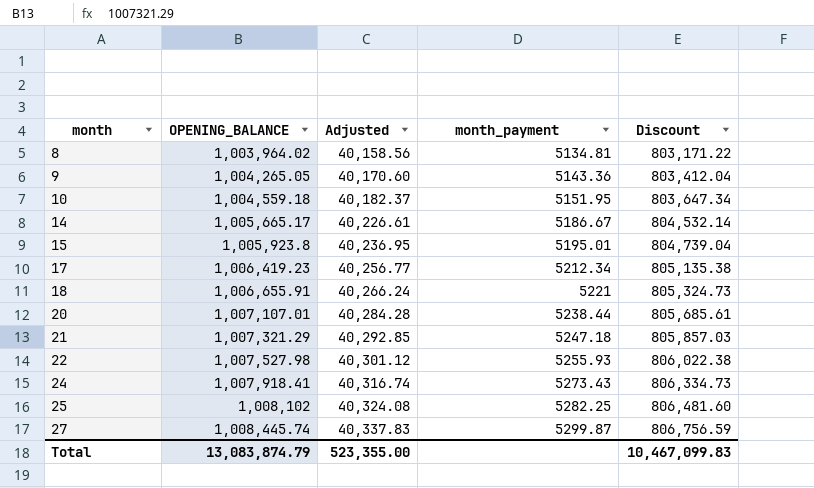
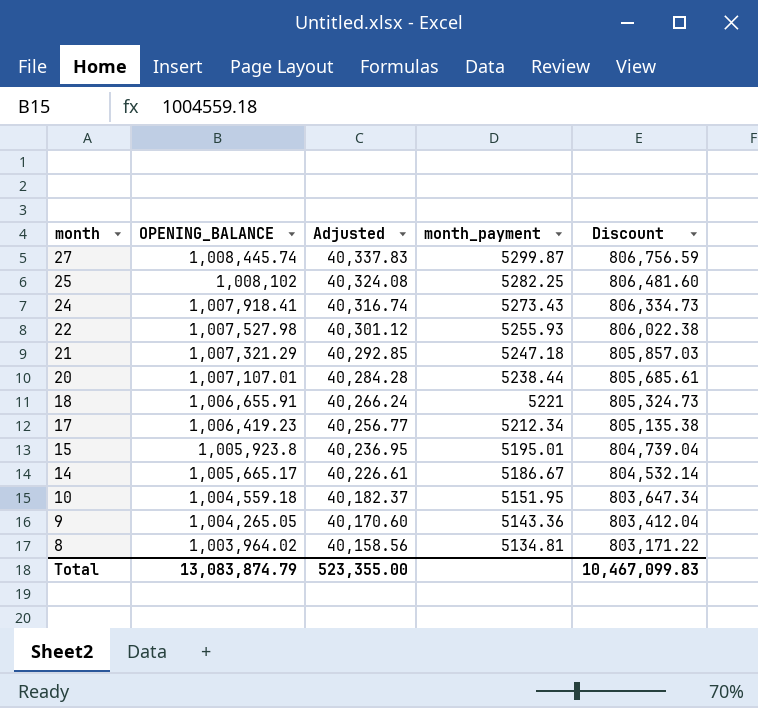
row order: month ascending -> month descending

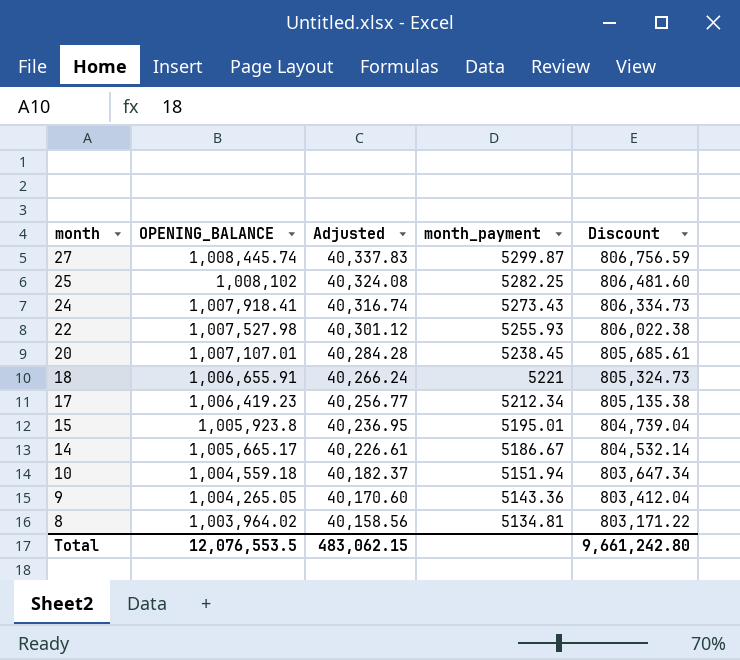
row 21: 1,007,321.29 | 40,292.85 | 5247.18 | 805,857.03 -> none
20 | month_payment: 5238.44 -> 5238.45
10 | month_payment: 5151.95 -> 5151.94
Total | OPENING_BALANCE: 13,083,874.79 -> 12,076,553.5
Total | Adjusted: 523,355.00 -> 483,062.15
Total | Discount: 10,467,099.83 -> 9,661,242.80

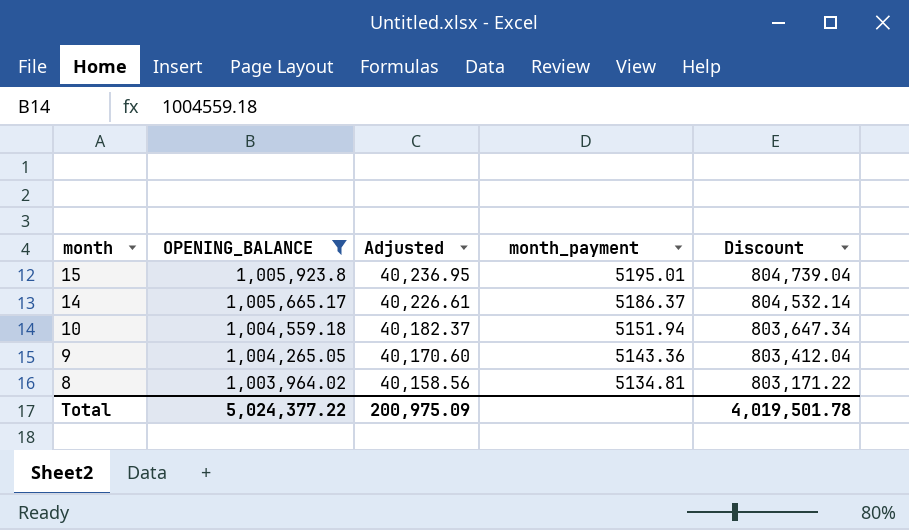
filter: none -> OPENING_BALANCE <= 1,005,923.8
14 | month_payment: 5186.67 -> 5186.37
Total | OPENING_BALANCE: 12,076,553.5 -> 5,024,377.22
Total | Adjusted: 483,062.15 -> 200,975.09
Total | Discount: 9,661,242.80 -> 4,019,501.78

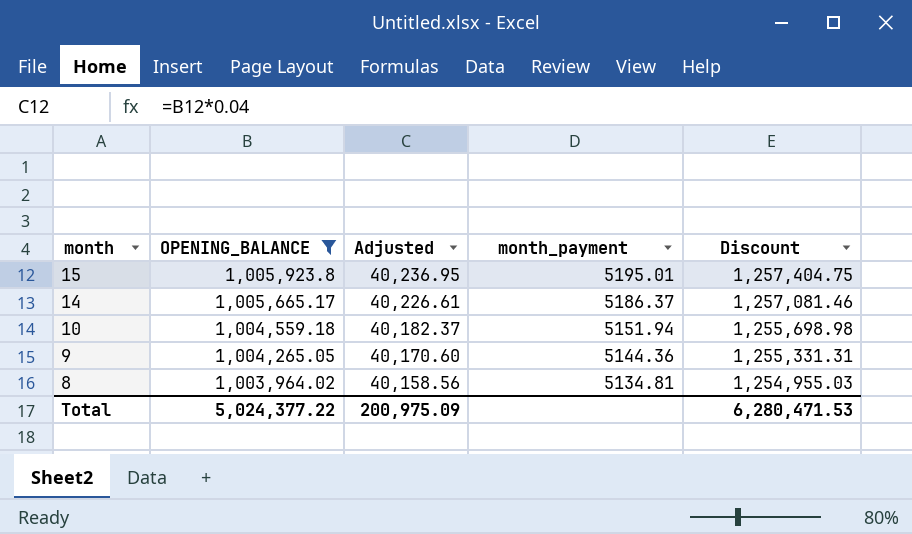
column Discount | formula: [OPENING_BALANCE] * 0.8 -> [OPENING_BALANCE] * 1.25
9 | month_payment: 5143.36 -> 5144.36
Total | Discount: 4,019,501.78 -> 6,280,471.53

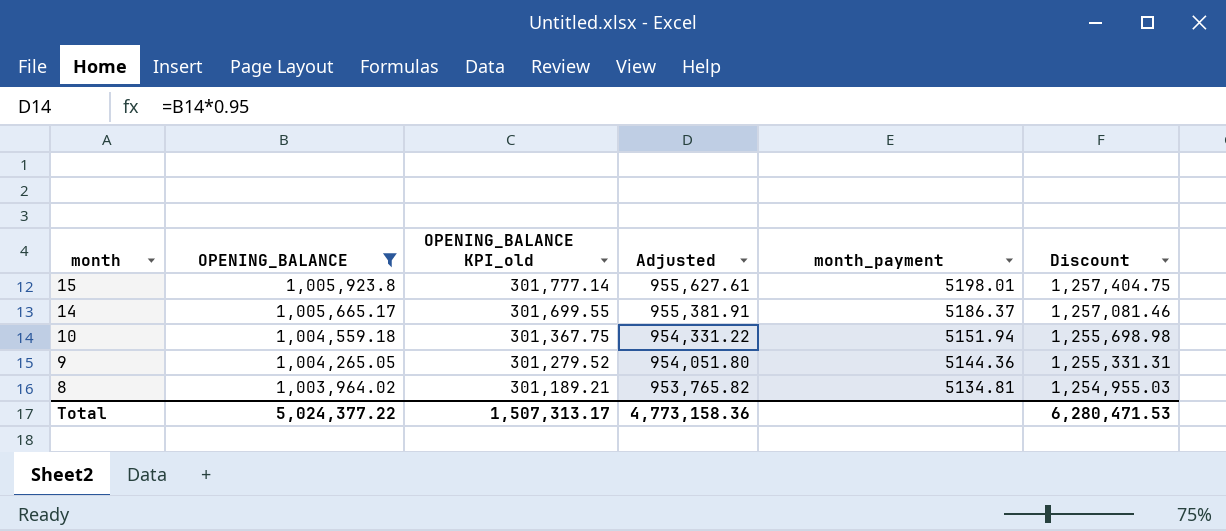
column OPENING_BALANCE KPI_old | formula: none -> [OPENING_BALANCE] * 0.3
column Adjusted | formula: [OPENING_BALANCE] * 0.04 -> [OPENING_BALANCE] * 0.95
15 | month_payment: 5195.01 -> 5198.01
Total | Adjusted: 200,975.09 -> 4,773,158.36

